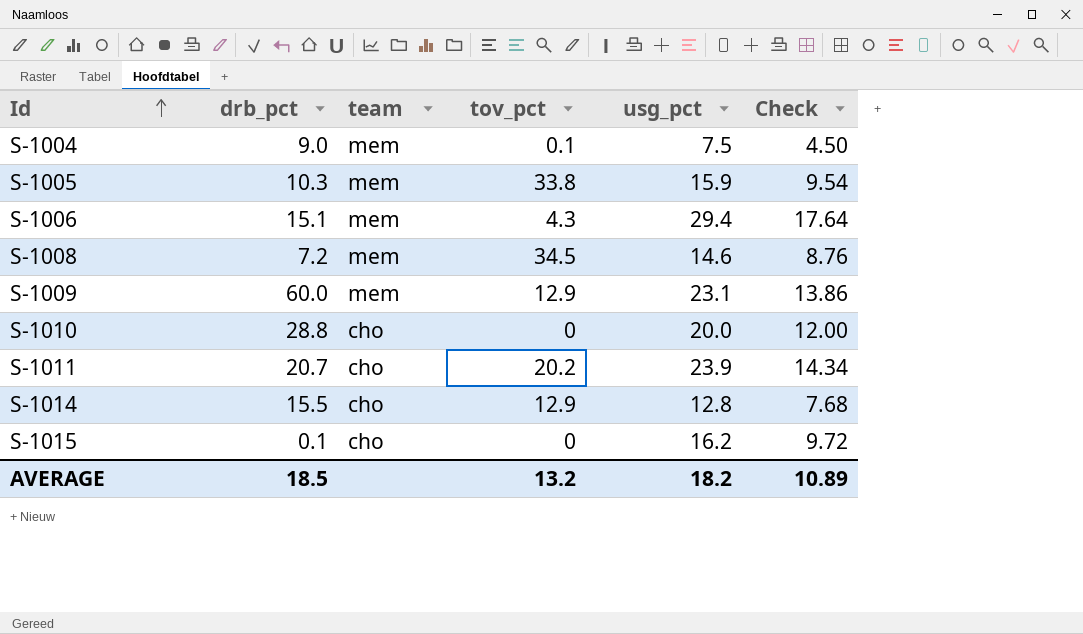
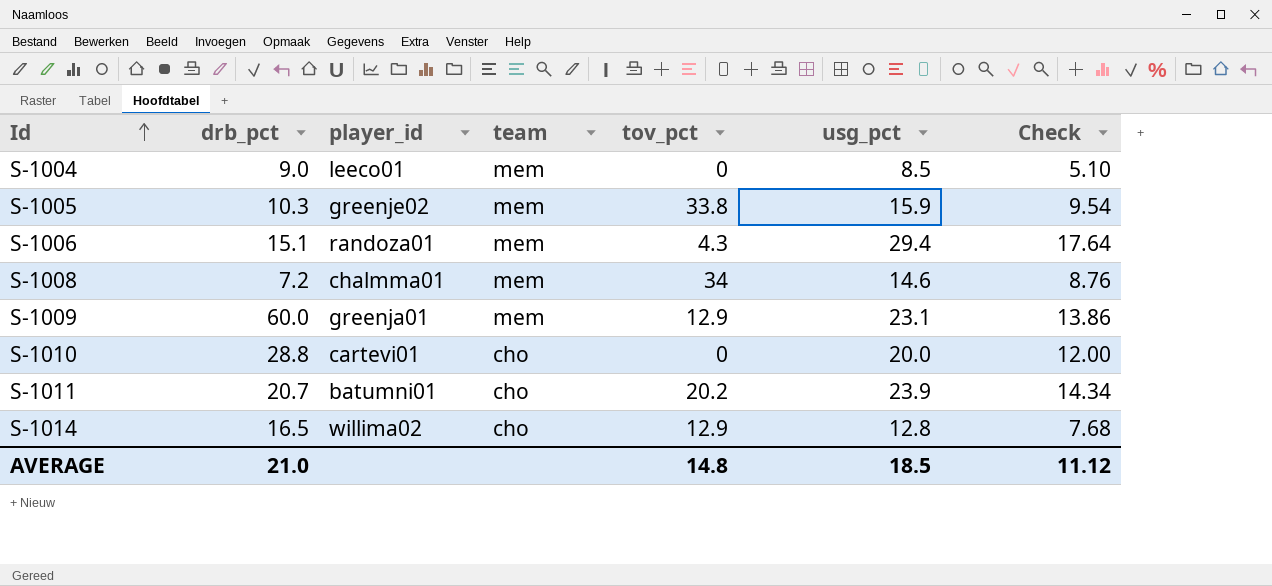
column player_id | position: none -> 3
row S-1015: 0.1 | cho | 0 | 16.2 | 9.72 -> none
S-1004 | tov_pct: 0.1 -> 0
S-1004 | usg_pct: 7.5 -> 8.5
S-1004 | Check: 4.50 -> 5.10
S-1008 | tov_pct: 34.5 -> 34
S-1014 | drb_pct: 15.5 -> 16.5
AVERAGE | drb_pct: 18.5 -> 21.0
AVERAGE | tov_pct: 13.2 -> 14.8
AVERAGE | usg_pct: 18.2 -> 18.5
AVERAGE | Check: 10.89 -> 11.12

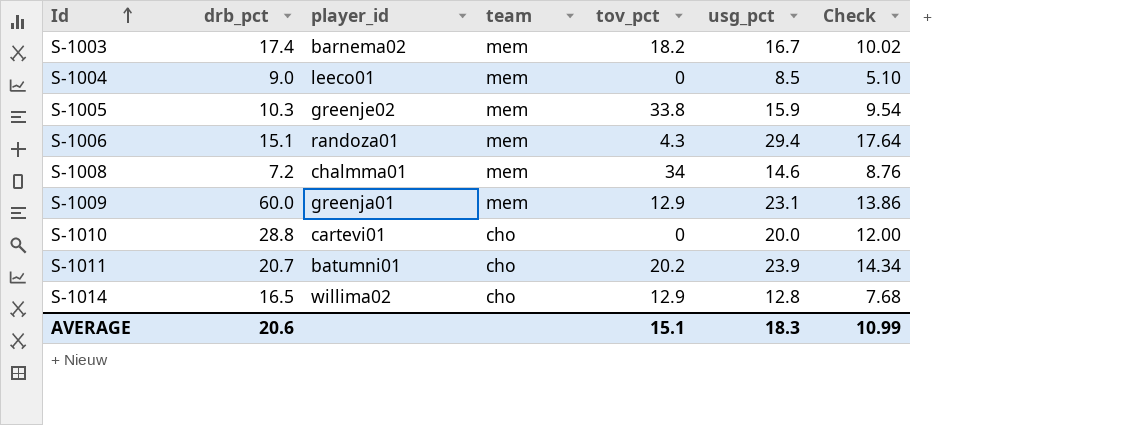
row S-1003: none -> 17.4 | barnema02 | mem | 18.2 | 16.7 | 10.02
AVERAGE | drb_pct: 21.0 -> 20.6
AVERAGE | tov_pct: 14.8 -> 15.1
AVERAGE | usg_pct: 18.5 -> 18.3
AVERAGE | Check: 11.12 -> 10.99

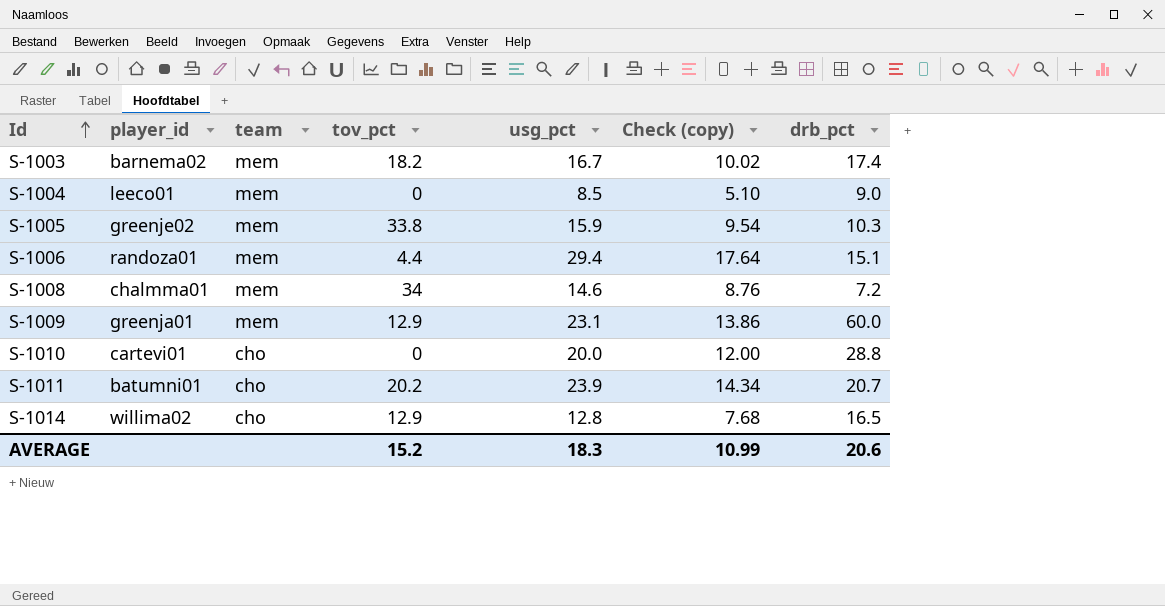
column name: Check -> Check (copy)
column drb_pct | position: 2 -> 7
S-1006 | tov_pct: 4.3 -> 4.4
AVERAGE | tov_pct: 15.1 -> 15.2

